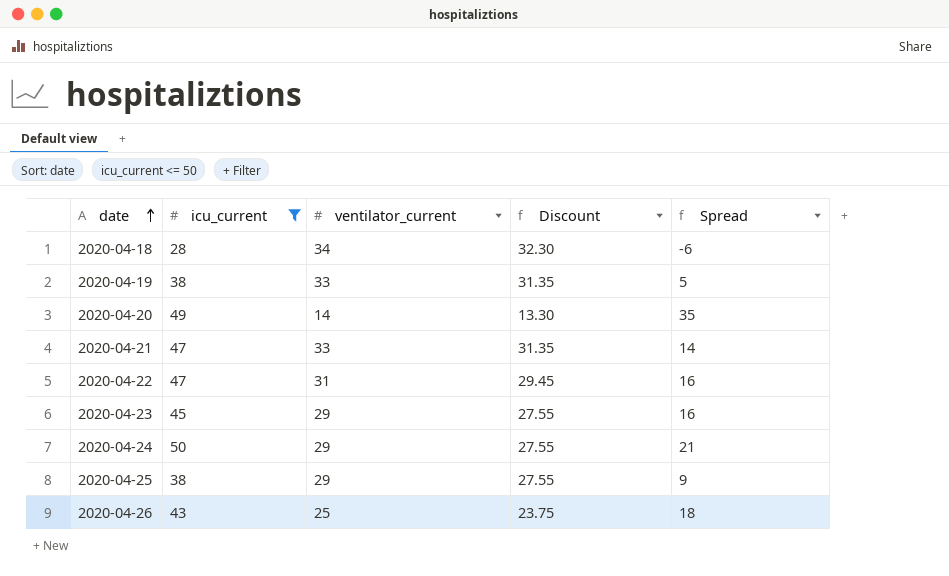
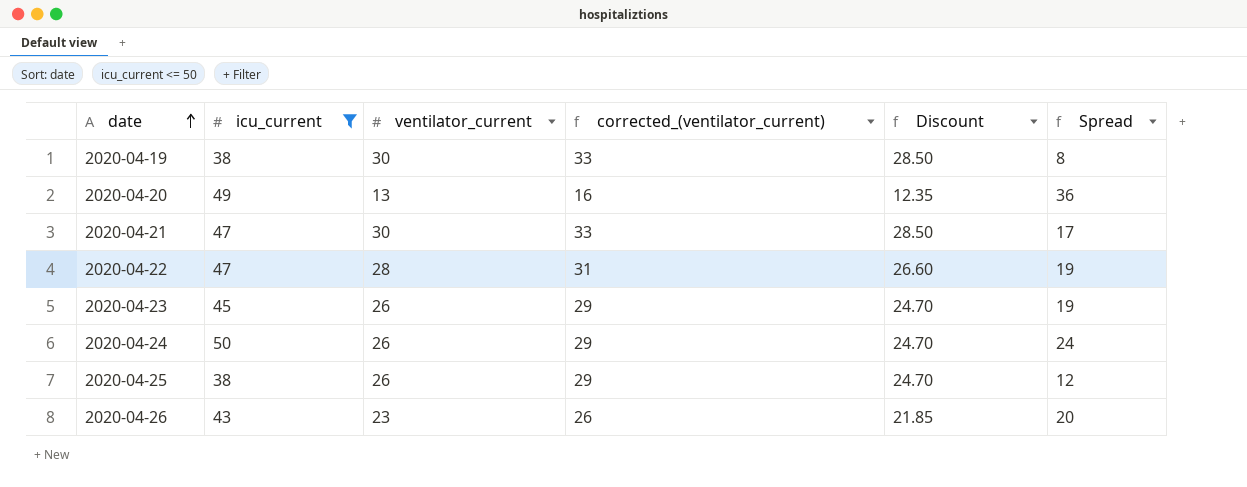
column corrected_(ventilator_current) | formula: none -> [ventilator_current] + 3
row 2020-04-18: 28 | 34 | 32.30 | -6 -> none
2020-04-19 | ventilator_current: 33 -> 30
2020-04-19 | Discount: 31.35 -> 28.50
2020-04-19 | Spread: 5 -> 8
2020-04-20 | ventilator_current: 14 -> 13
2020-04-20 | Discount: 13.30 -> 12.35
2020-04-20 | Spread: 35 -> 36
2020-04-21 | ventilator_current: 33 -> 30
2020-04-21 | Discount: 31.35 -> 28.50
2020-04-21 | Spread: 14 -> 17
2020-04-22 | ventilator_current: 31 -> 28
2020-04-22 | Discount: 29.45 -> 26.60
2020-04-22 | Spread: 16 -> 19
2020-04-23 | ventilator_current: 29 -> 26
2020-04-23 | Discount: 27.55 -> 24.70
2020-04-23 | Spread: 16 -> 19
2020-04-24 | ventilator_current: 29 -> 26
2020-04-24 | Discount: 27.55 -> 24.70
2020-04-24 | Spread: 21 -> 24
2020-04-25 | ventilator_current: 29 -> 26
2020-04-25 | Discount: 27.55 -> 24.70
2020-04-25 | Spread: 9 -> 12
2020-04-26 | ventilator_current: 25 -> 23
2020-04-26 | Discount: 23.75 -> 21.85
2020-04-26 | Spread: 18 -> 20

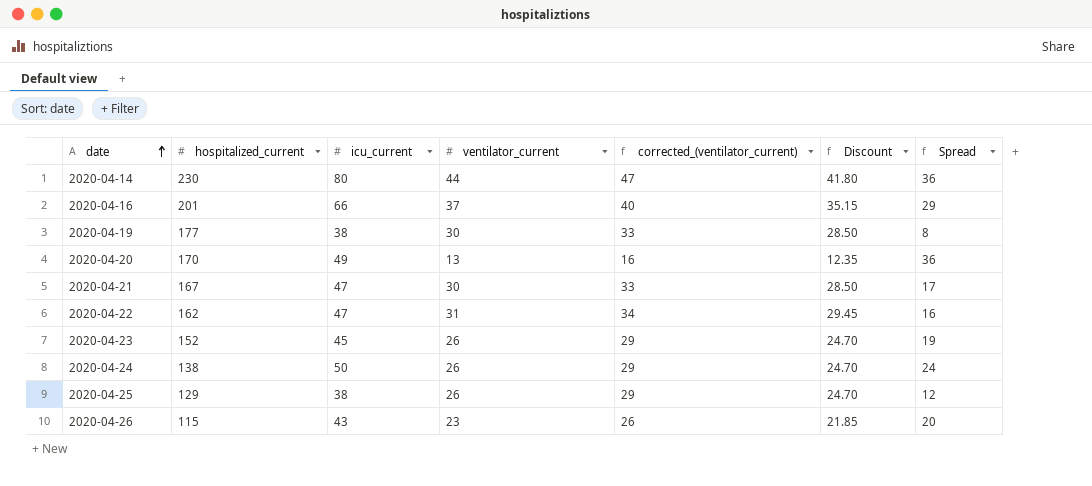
filter: icu_current <= 50 -> none
column hospitalized_current | position: none -> 2
2020-04-22 | ventilator_current: 28 -> 31
2020-04-22 | corrected_(ventilator_current): 31 -> 34
2020-04-22 | Discount: 26.60 -> 29.45
2020-04-22 | Spread: 19 -> 16

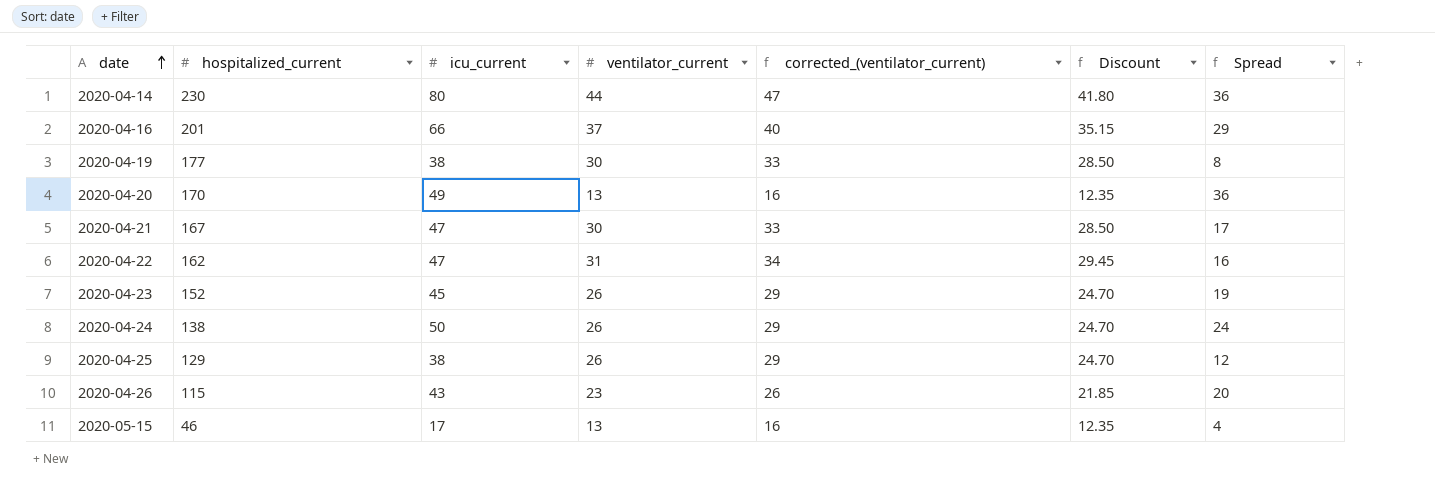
row 2020-05-15: none -> 46 | 17 | 13 | 16 | 12.35 | 4

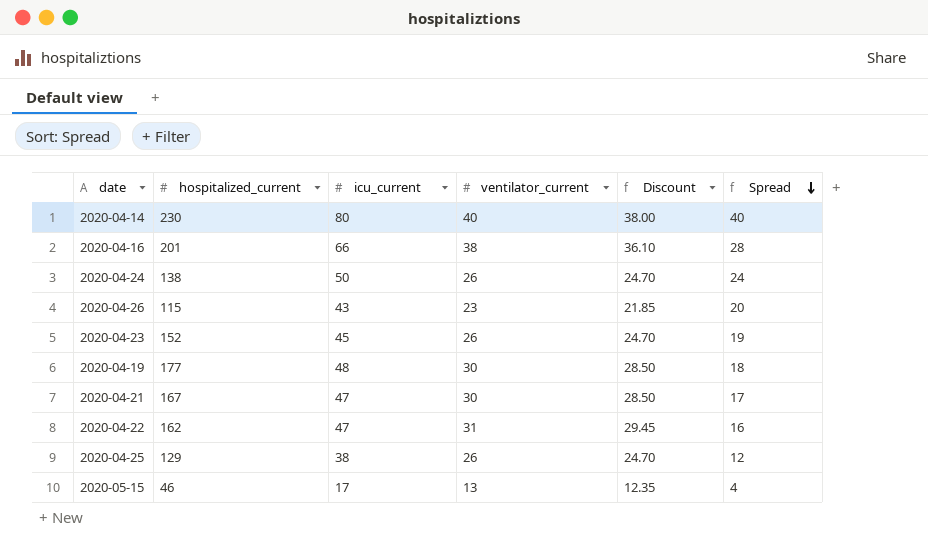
row order: date ascending -> Spread descending
column corrected_(ventilator_current) | formula: [ventilator_current] + 3 -> none
row 2020-04-20: 170 | 49 | 13 | 16 | 12.35 | 36 -> none
2020-04-14 | ventilator_current: 44 -> 40
2020-04-14 | Discount: 41.80 -> 38.00
2020-04-14 | Spread: 36 -> 40
2020-04-16 | ventilator_current: 37 -> 38
2020-04-16 | Discount: 35.15 -> 36.10
2020-04-16 | Spread: 29 -> 28
2020-04-19 | icu_current: 38 -> 48
2020-04-19 | Spread: 8 -> 18

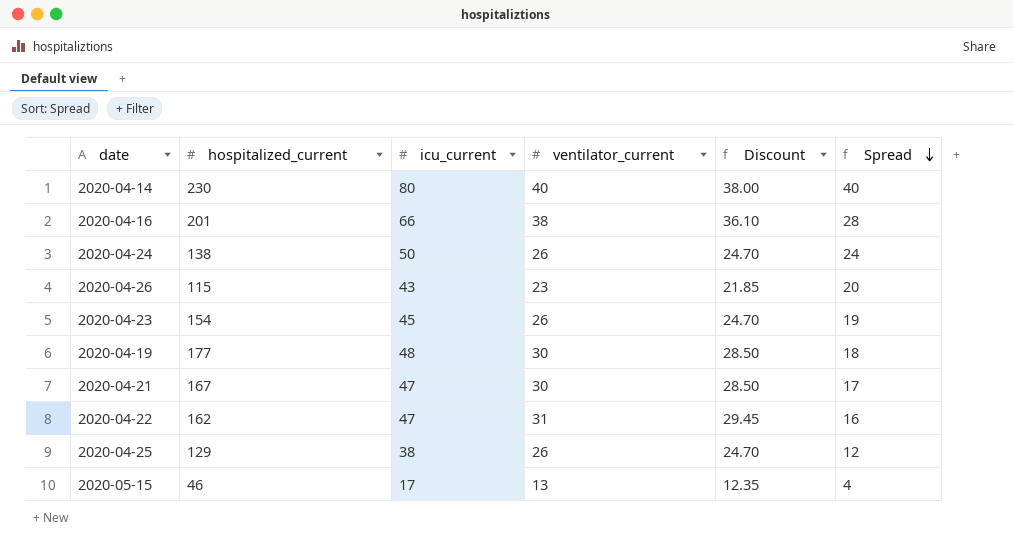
2020-04-23 | hospitalized_current: 152 -> 154

